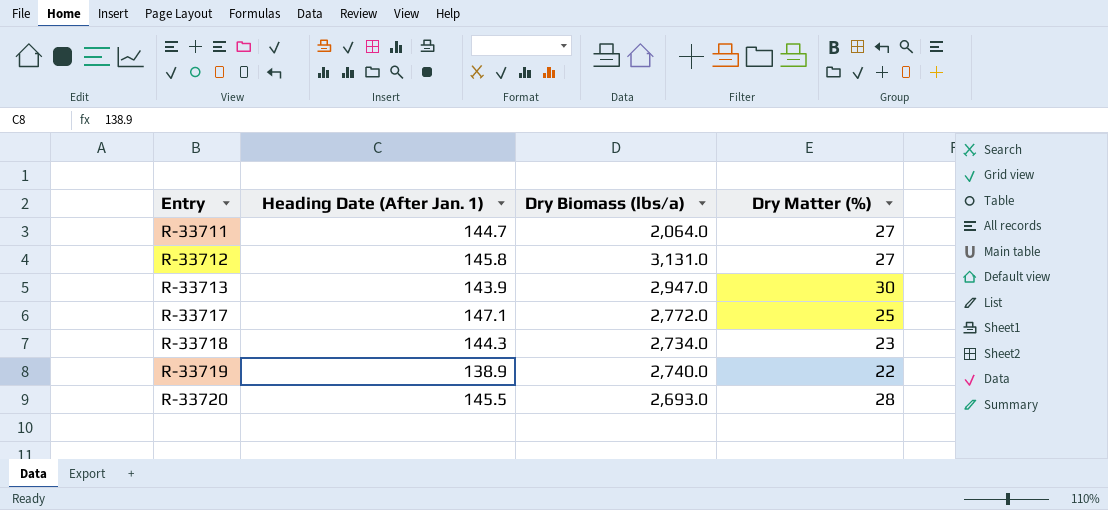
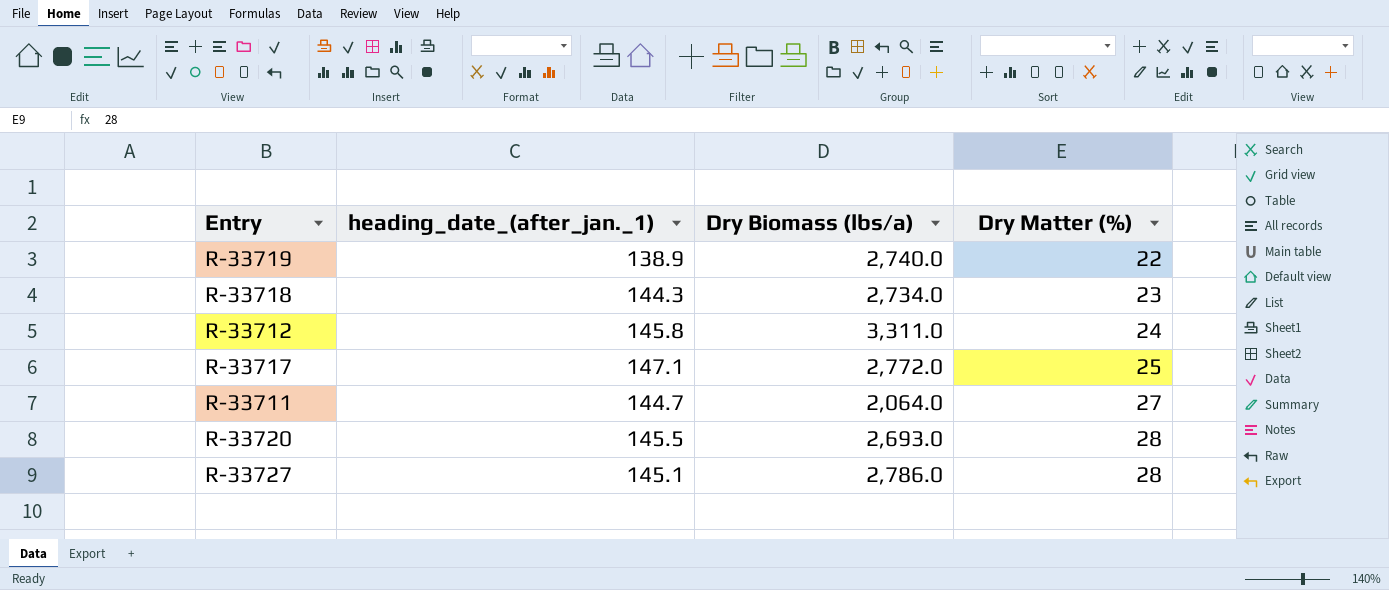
row order: Entry ascending -> Dry Matter (%) ascending
column name: Heading Date (After Jan. 1) -> heading_date_(after_jan._1)
row R-33713: 143.9 | 2,947.0 | 30 -> none
R-33712 | Dry Biomass (lbs/a): 3,131.0 -> 3,311.0
R-33712 | Dry Matter (%): 27 -> 24
row R-33727: none -> 145.1 | 2,786.0 | 28

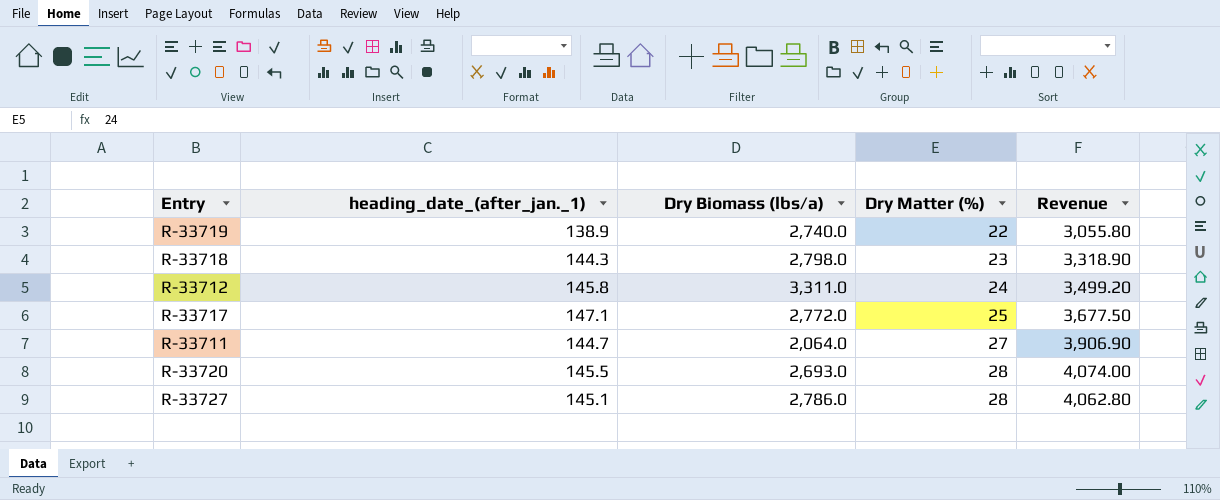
column Revenue | formula: none -> [heading_date_(after_jan._1)] * [Dry Matter (%)]
R-33718 | Dry Biomass (lbs/a): 2,734.0 -> 2,798.0

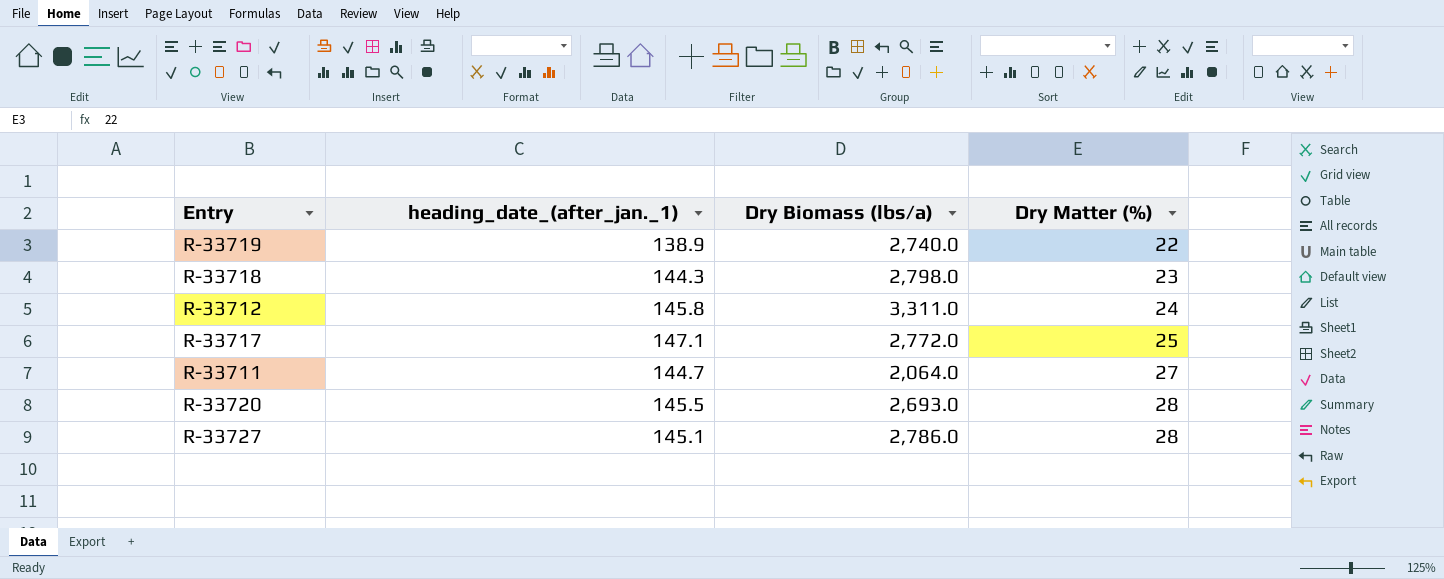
column Revenue | formula: [heading_date_(after_jan._1)] * [Dry Matter (%)] -> none

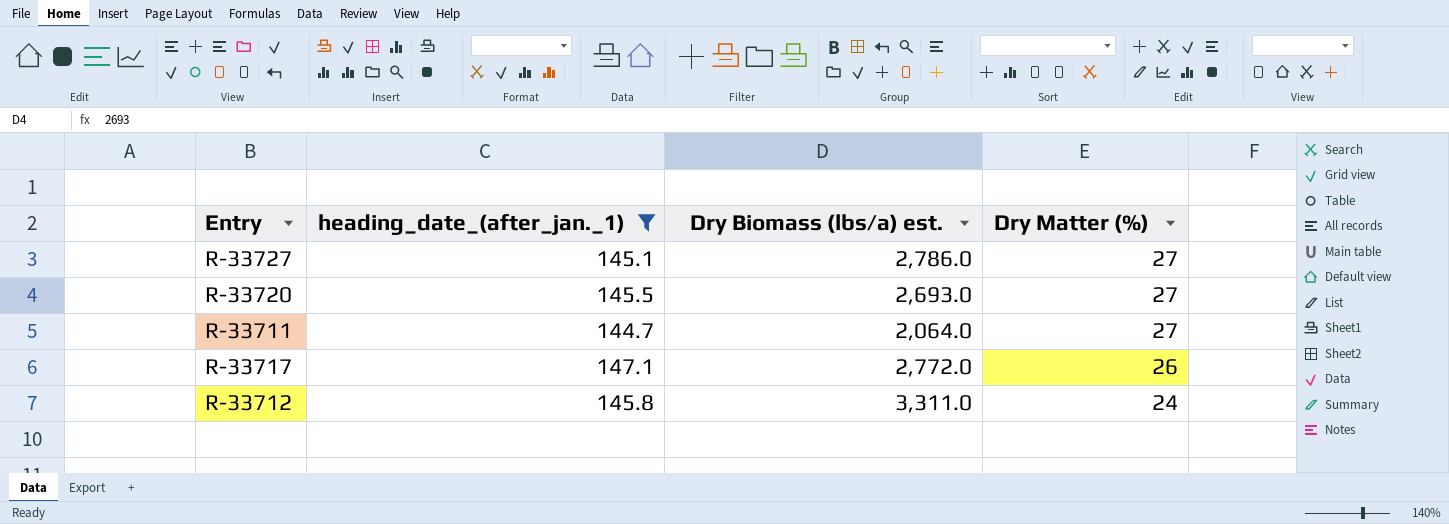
filter: none -> heading_date_(after_jan._1) >= 144.7
row order: Dry Matter (%) ascending -> Dry Matter (%) descending
column name: Dry Biomass (lbs/a) -> Dry Biomass (lbs/a) est.
R-33727 | Dry Matter (%): 28 -> 27
R-33720 | Dry Matter (%): 28 -> 27
R-33717 | Dry Matter (%): 25 -> 26

